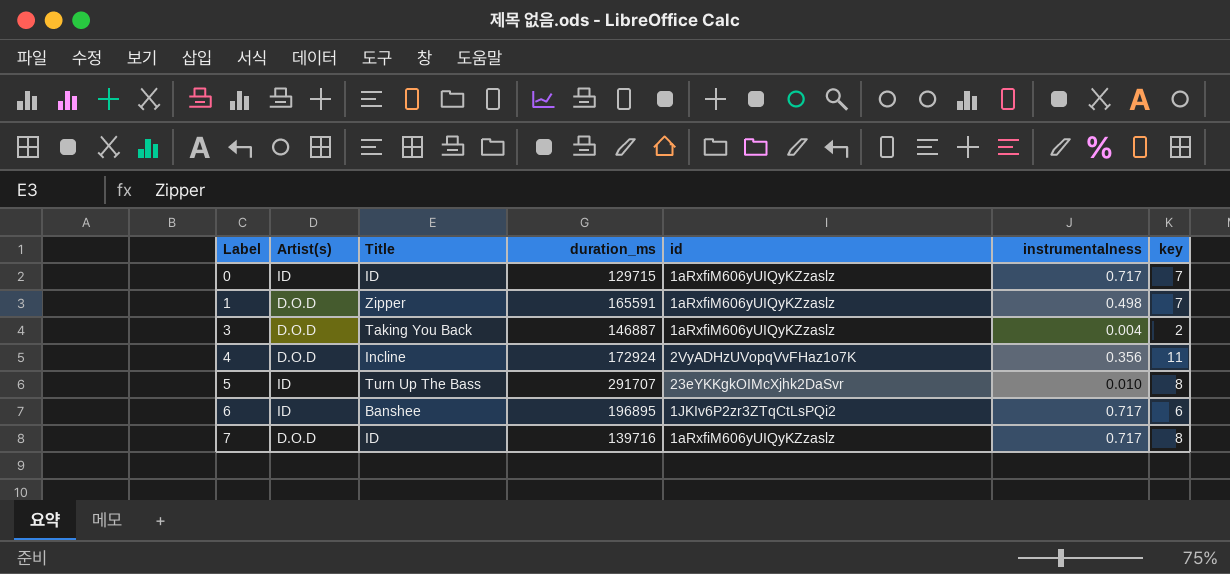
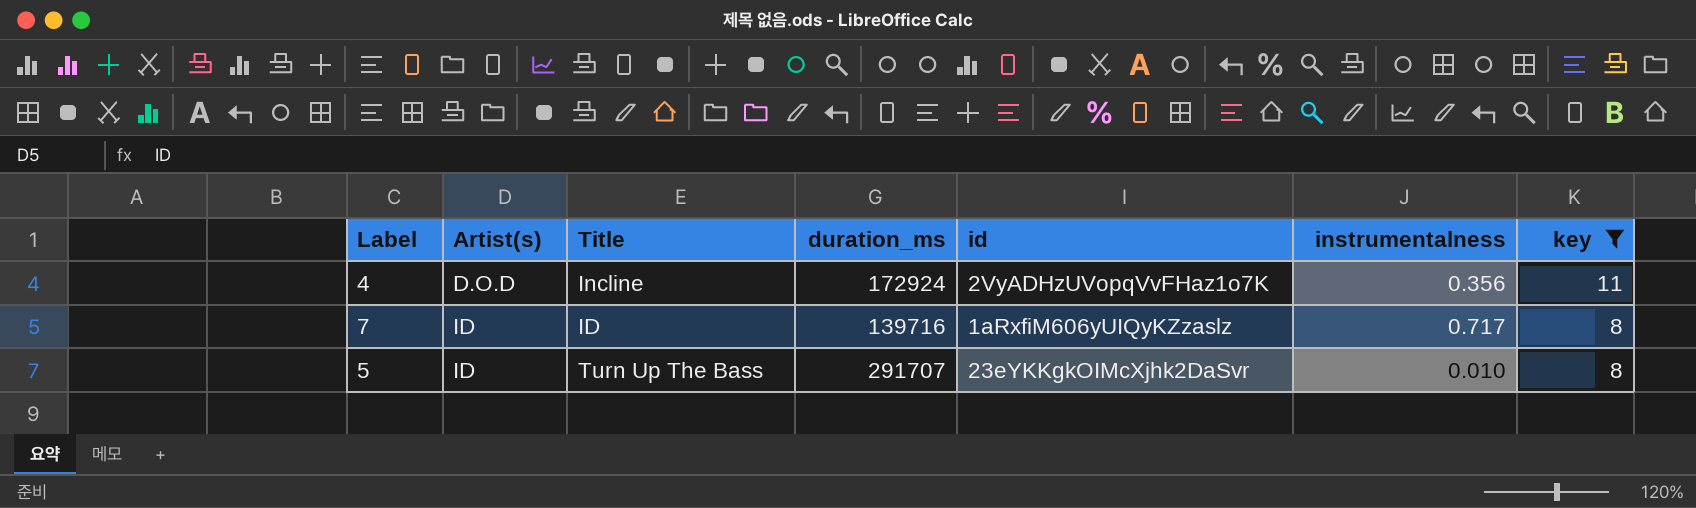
filter: none -> key >= 8
row order: Label ascending -> Artist(s) ascending
7 | Artist(s): D.O.D -> ID

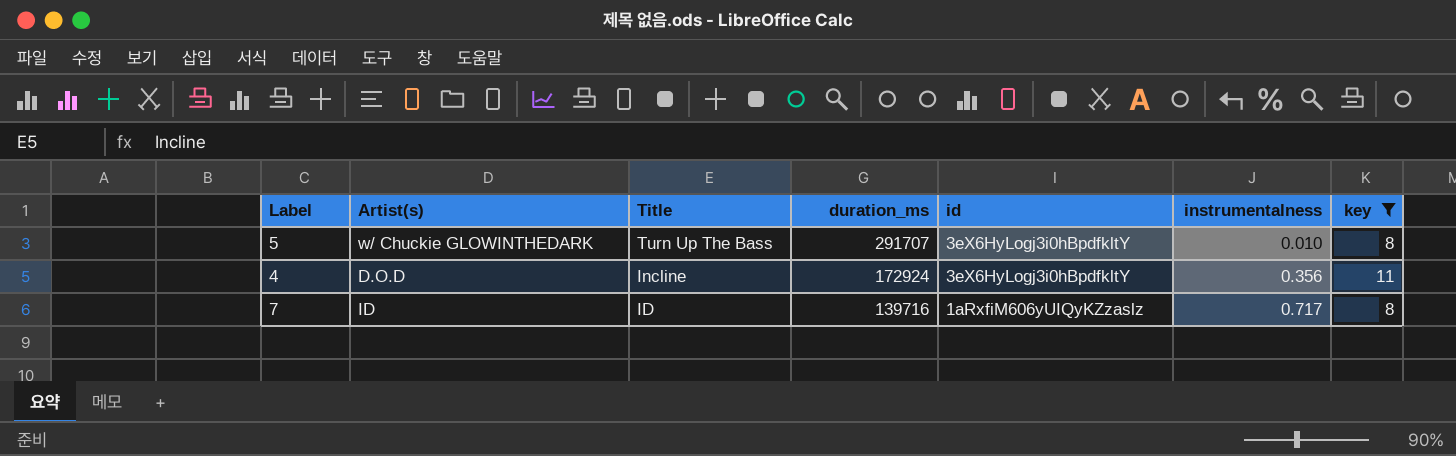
row order: Artist(s) ascending -> Title descending
5 | Artist(s): ID -> w/ Chuckie GLOWINTHEDARK
5 | id: 23eYKKgkOIMcXjhk2DaSvr -> 3eX6HyLogj3i0hBpdfkltY
4 | id: 2VyADHzUVopqVvFHaz1o7K -> 3eX6HyLogj3i0hBpdfkltY

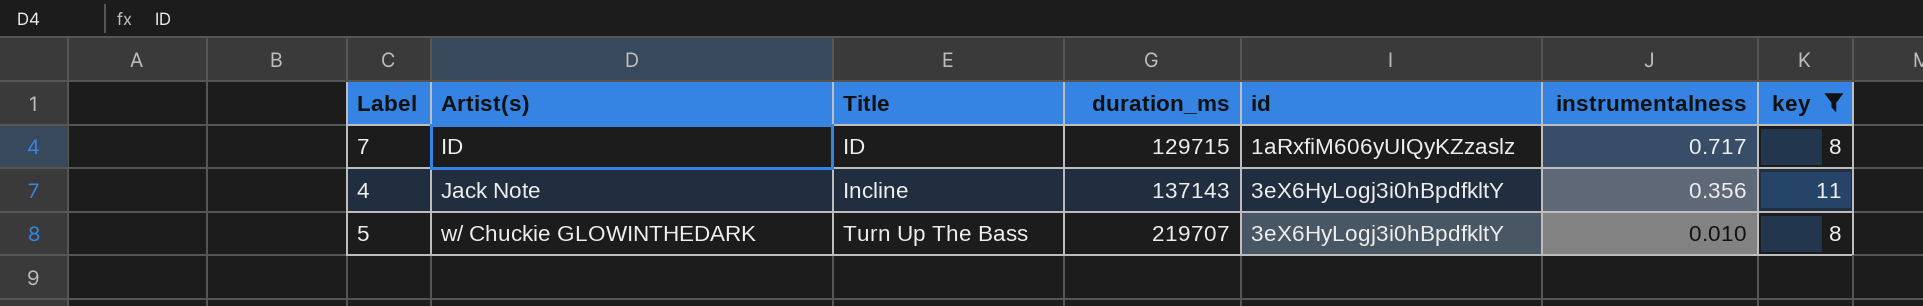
row order: Title descending -> Artist(s) ascending
7 | duration_ms: 139716 -> 129715
4 | Artist(s): D.O.D -> Jack Note
4 | duration_ms: 172924 -> 137143
5 | duration_ms: 291707 -> 219707

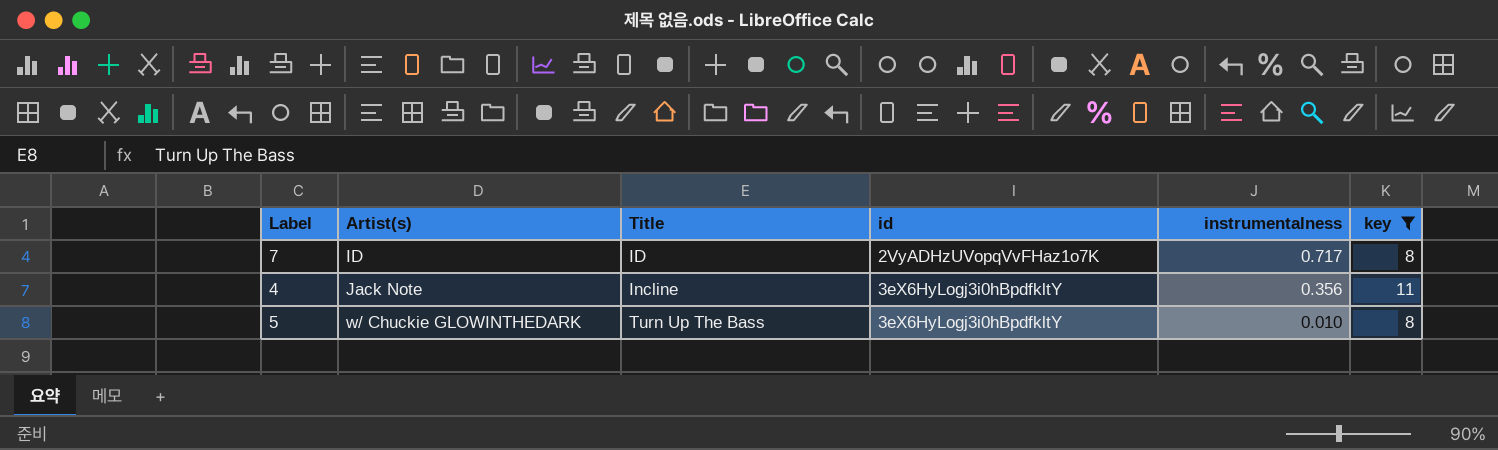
column duration_ms | position: 4 -> none
7 | id: 1aRxfiM606yUIQyKZzaslz -> 2VyADHzUVopqVvFHaz1o7K

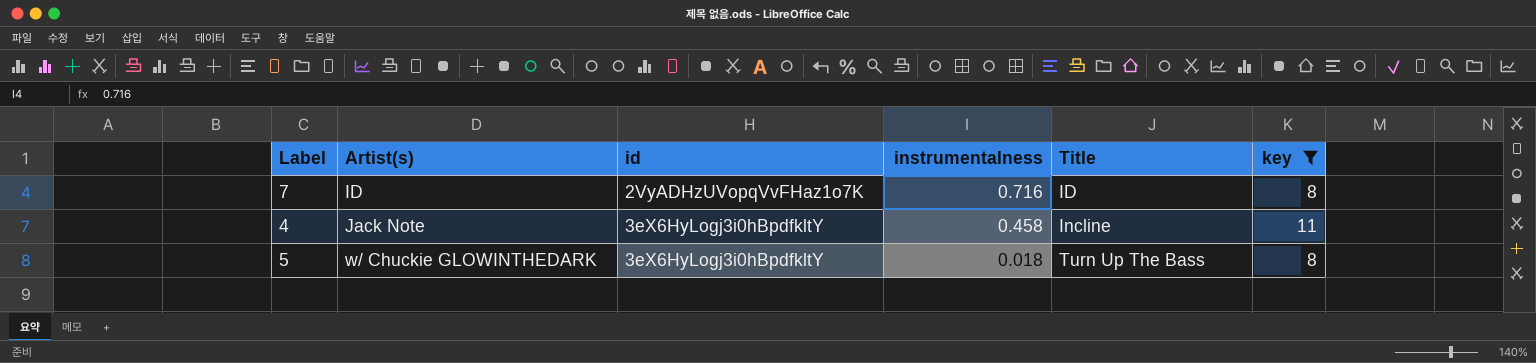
column Title | position: 3 -> 5
7 | instrumentalness: 0.717 -> 0.716
4 | instrumentalness: 0.356 -> 0.458
5 | instrumentalness: 0.010 -> 0.018

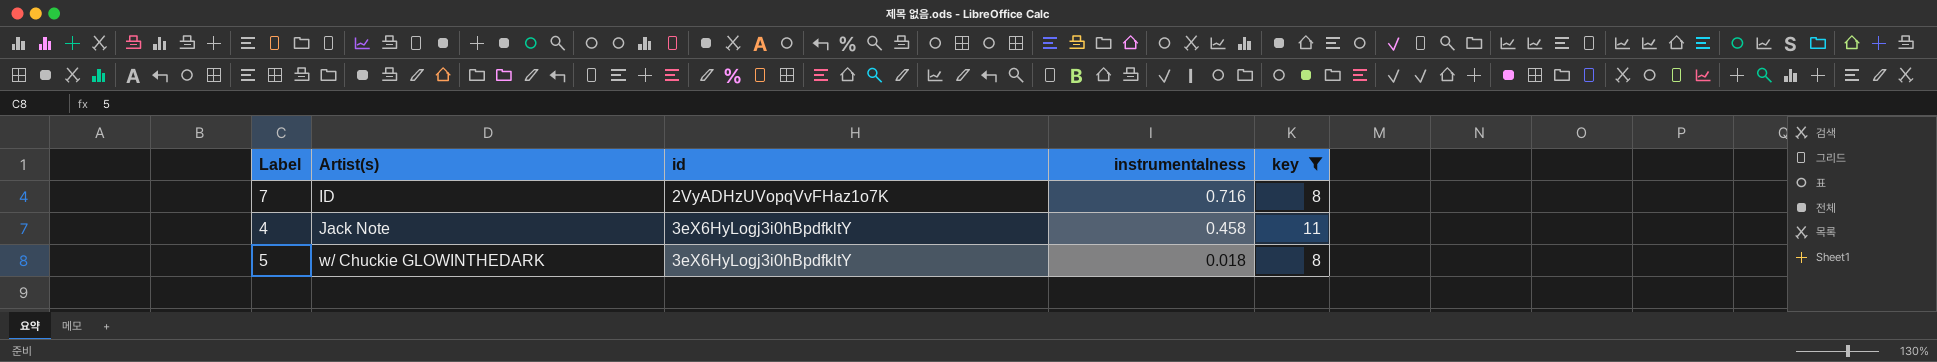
column Title | position: 5 -> none

